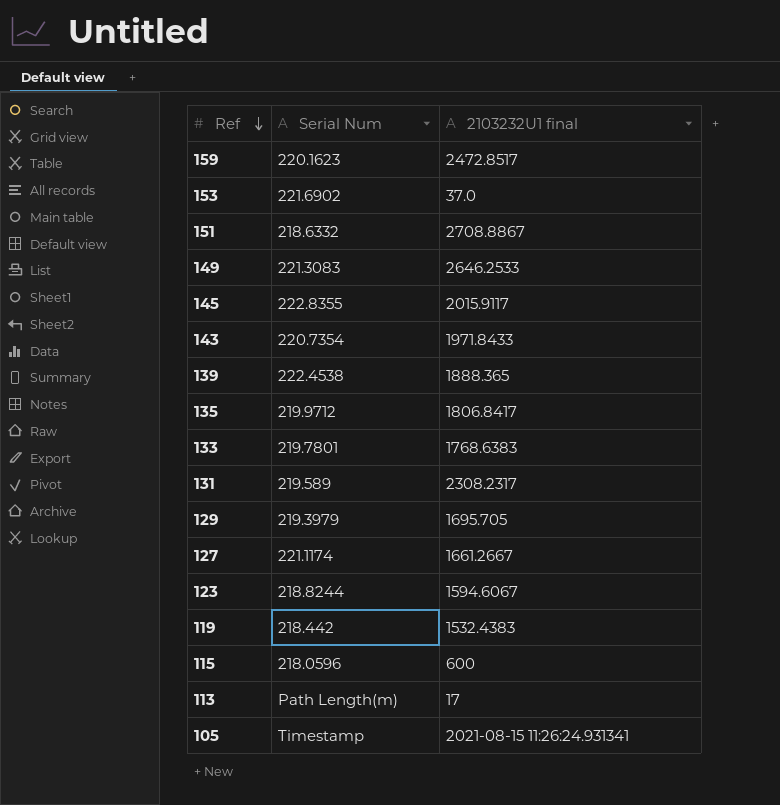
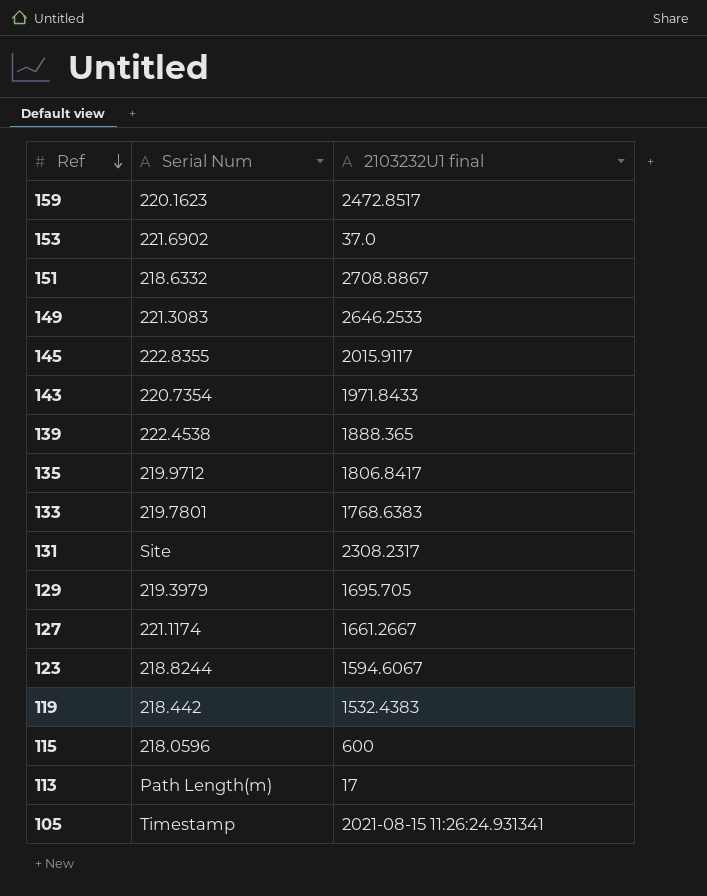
131 | Serial Num: 219.589 -> Site

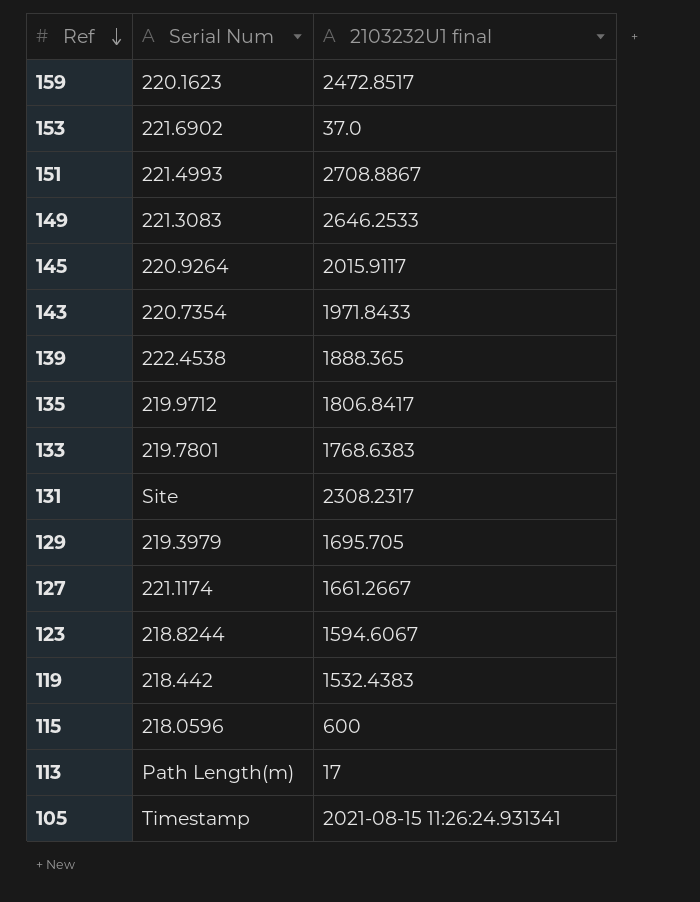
151 | Serial Num: 218.6332 -> 221.4993
145 | Serial Num: 222.8355 -> 220.9264

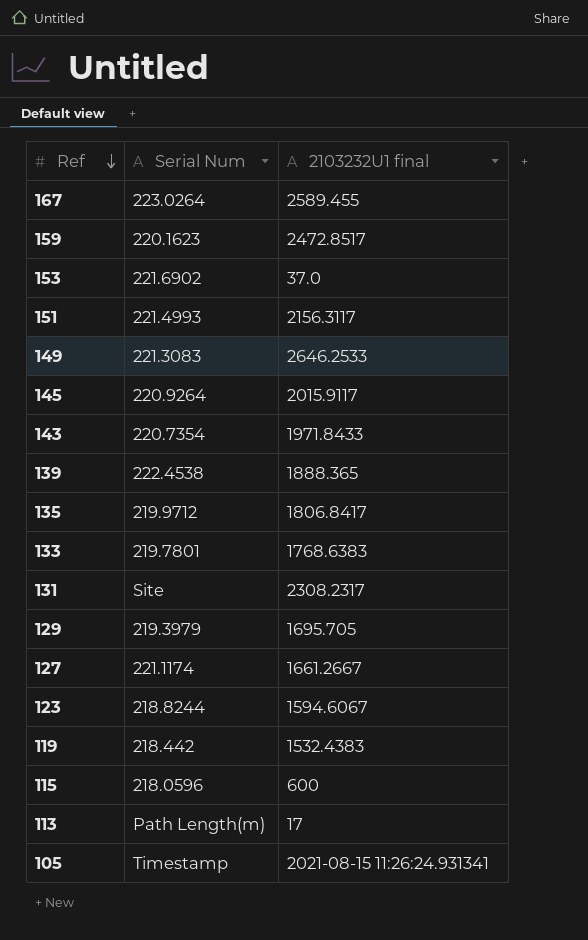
row 167: none -> 223.0264 | 2589.455
151 | 2103232U1 final: 2708.8867 -> 2156.3117

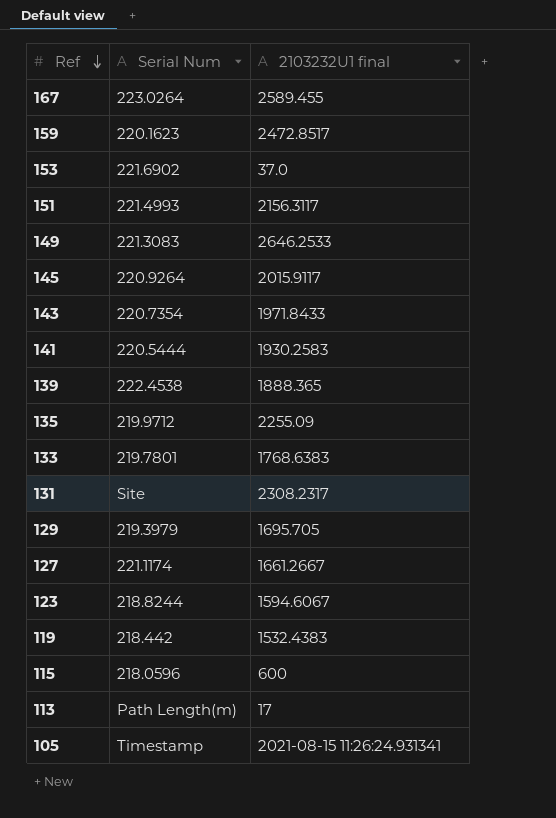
row 141: none -> 220.5444 | 1930.2583
135 | 2103232U1 final: 1806.8417 -> 2255.09

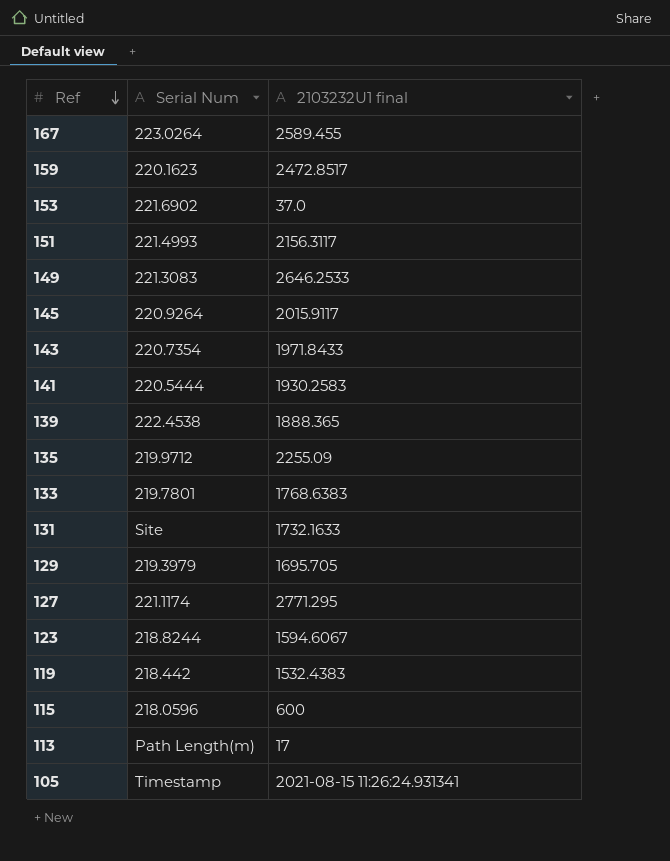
131 | 2103232U1 final: 2308.2317 -> 1732.1633
127 | 2103232U1 final: 1661.2667 -> 2771.295

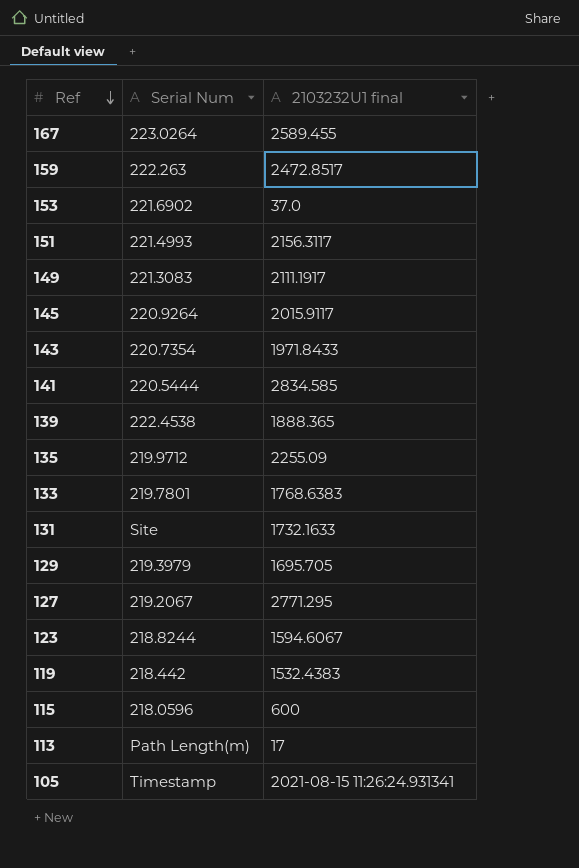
159 | Serial Num: 220.1623 -> 222.263
149 | 2103232U1 final: 2646.2533 -> 2111.1917
141 | 2103232U1 final: 1930.2583 -> 2834.585
127 | Serial Num: 221.1174 -> 219.2067

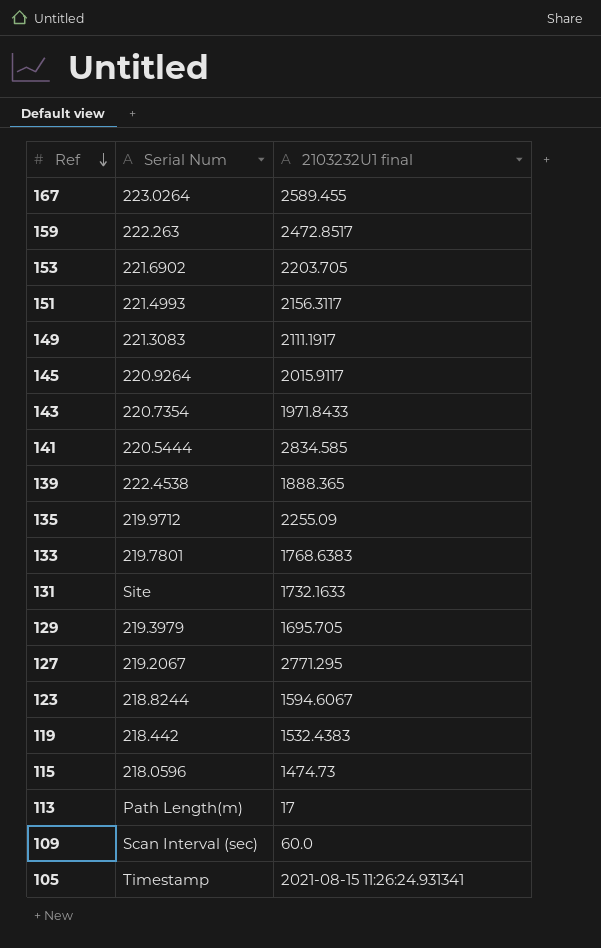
153 | 2103232U1 final: 37.0 -> 2203.705
115 | 2103232U1 final: 600 -> 1474.73
row 109: none -> Scan Interval (sec) | 60.0

